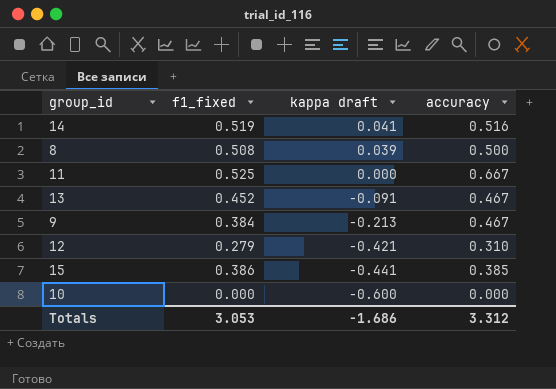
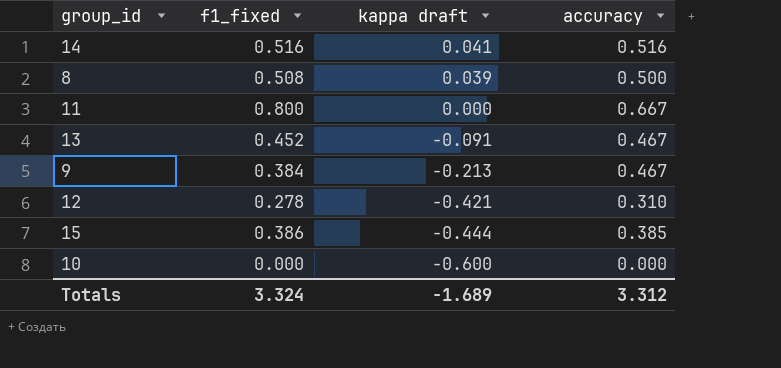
14 | f1_fixed: 0.519 -> 0.516
11 | f1_fixed: 0.525 -> 0.800
12 | f1_fixed: 0.279 -> 0.278
15 | kappa draft: -0.441 -> -0.444
Totals | f1_fixed: 3.053 -> 3.324
Totals | kappa draft: -1.686 -> -1.689

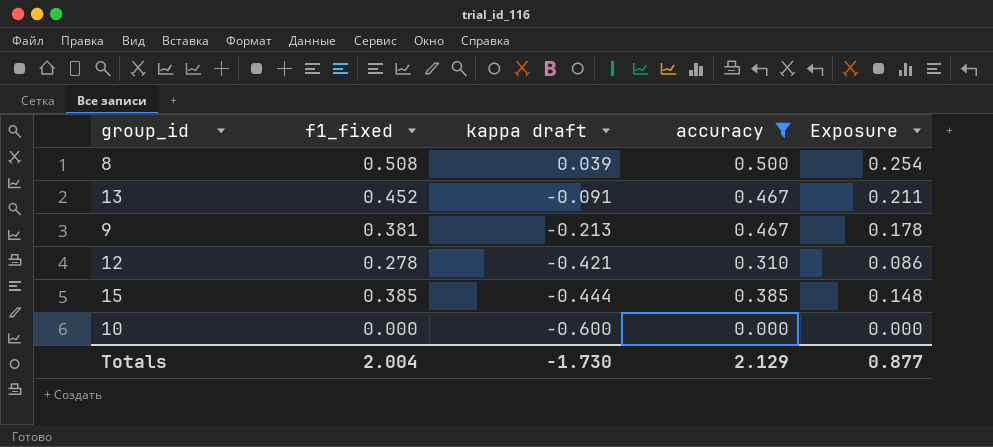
filter: none -> accuracy <= 0.500
column Exposure | formula: none -> [f1_fixed] * [accuracy]
9 | f1_fixed: 0.384 -> 0.381
15 | f1_fixed: 0.386 -> 0.385
Totals | f1_fixed: 3.324 -> 2.004
Totals | kappa draft: -1.689 -> -1.730
Totals | accuracy: 3.312 -> 2.129

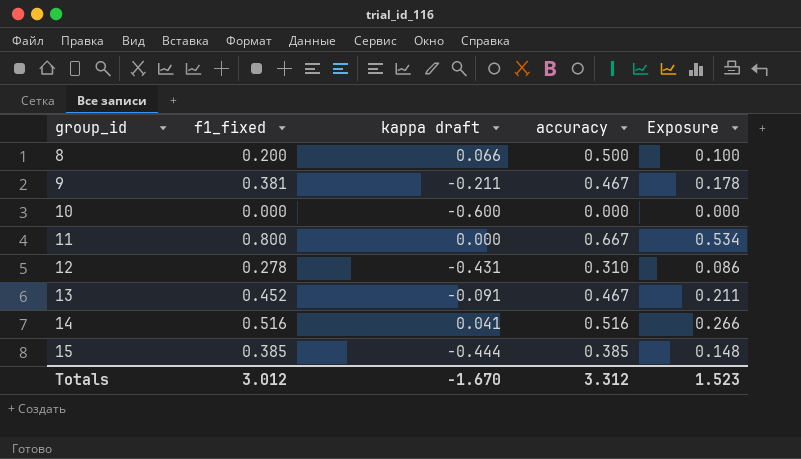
filter: accuracy <= 0.500 -> none
row order: kappa draft descending -> group_id ascending
8 | f1_fixed: 0.508 -> 0.200
8 | kappa draft: 0.039 -> 0.066
8 | Exposure: 0.254 -> 0.100
9 | kappa draft: -0.213 -> -0.211
12 | kappa draft: -0.421 -> -0.431
Totals | f1_fixed: 2.004 -> 3.012
Totals | kappa draft: -1.730 -> -1.670
Totals | accuracy: 2.129 -> 3.312
Totals | Exposure: 0.877 -> 1.523

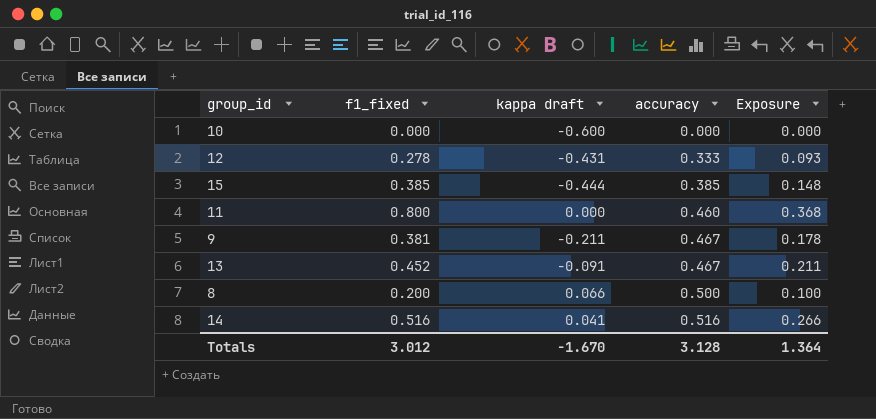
row order: group_id ascending -> accuracy ascending
12 | accuracy: 0.310 -> 0.333
12 | Exposure: 0.086 -> 0.093
11 | accuracy: 0.667 -> 0.460
11 | Exposure: 0.534 -> 0.368
Totals | accuracy: 3.312 -> 3.128
Totals | Exposure: 1.523 -> 1.364

